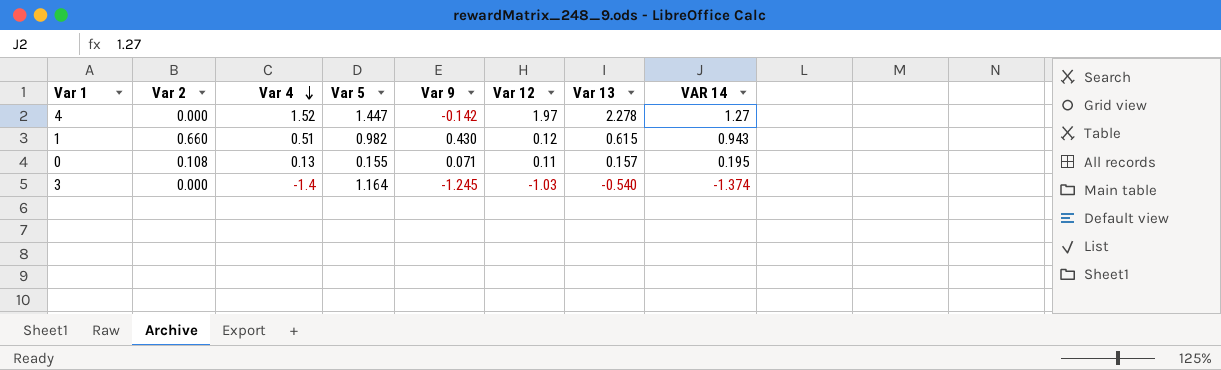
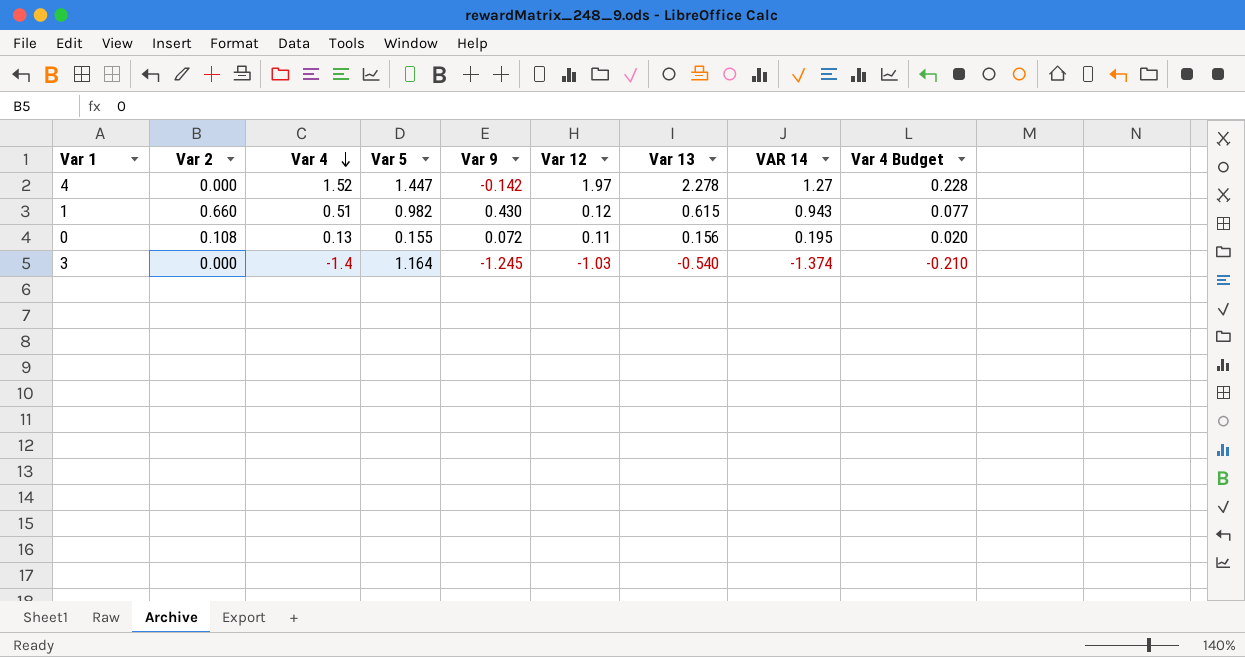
column Var 4 Budget | formula: none -> [Var 4] * 0.15
0 | Var 9: 0.071 -> 0.072
0 | Var 13: 0.157 -> 0.156

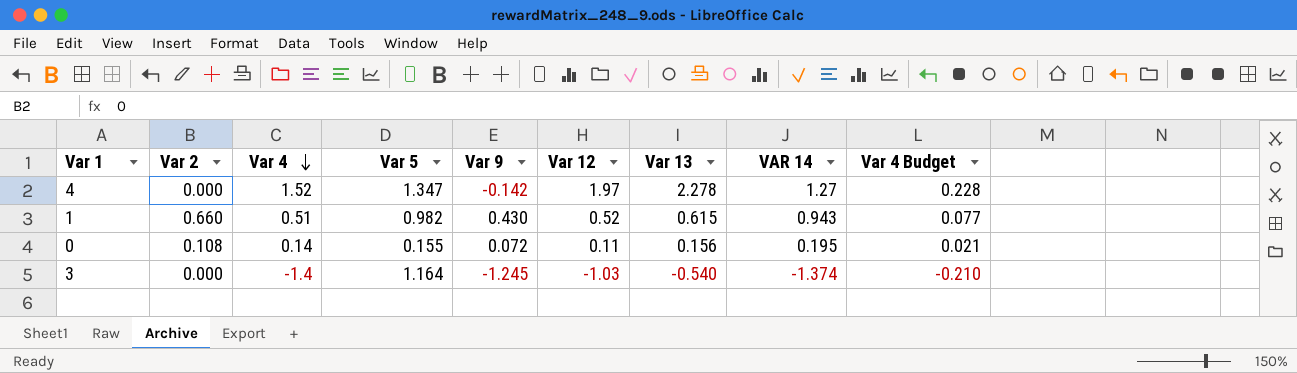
4 | Var 5: 1.447 -> 1.347
1 | Var 12: 0.12 -> 0.52
0 | Var 4: 0.13 -> 0.14
0 | Var 4 Budget: 0.020 -> 0.021

